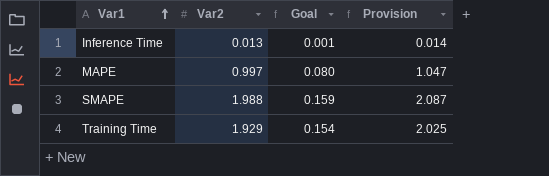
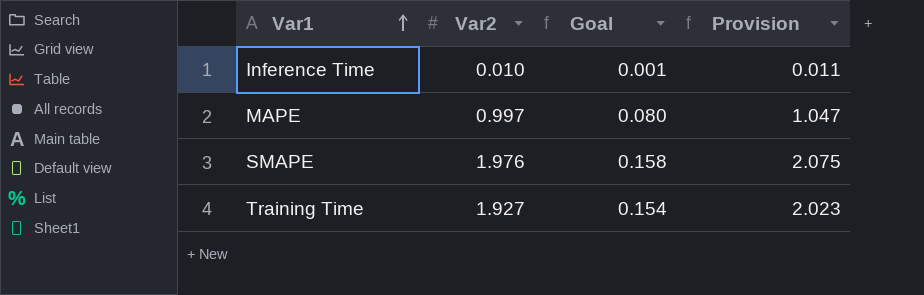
Inference Time | Var2: 0.013 -> 0.010
Inference Time | Provision: 0.014 -> 0.011
SMAPE | Var2: 1.988 -> 1.976
SMAPE | Goal: 0.159 -> 0.158
SMAPE | Provision: 2.087 -> 2.075
Training Time | Var2: 1.929 -> 1.927
Training Time | Provision: 2.025 -> 2.023

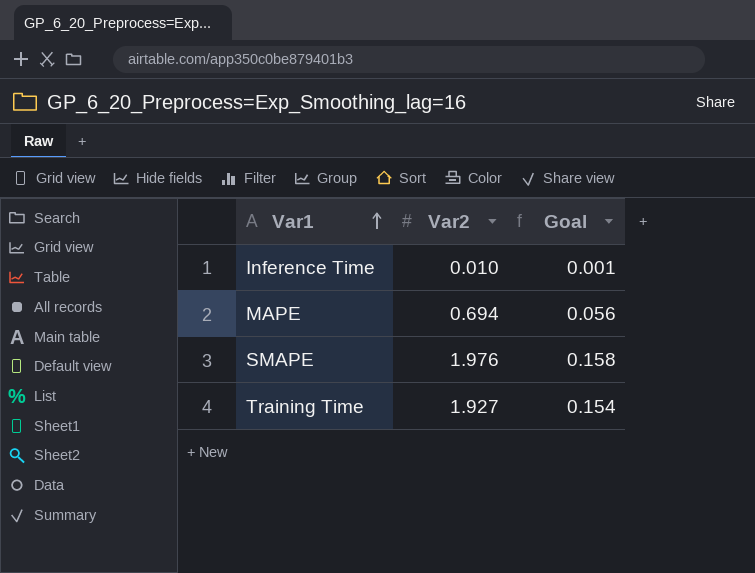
column Provision | formula: [Var2] * 1.05 -> none
MAPE | Var2: 0.997 -> 0.694
MAPE | Goal: 0.080 -> 0.056

